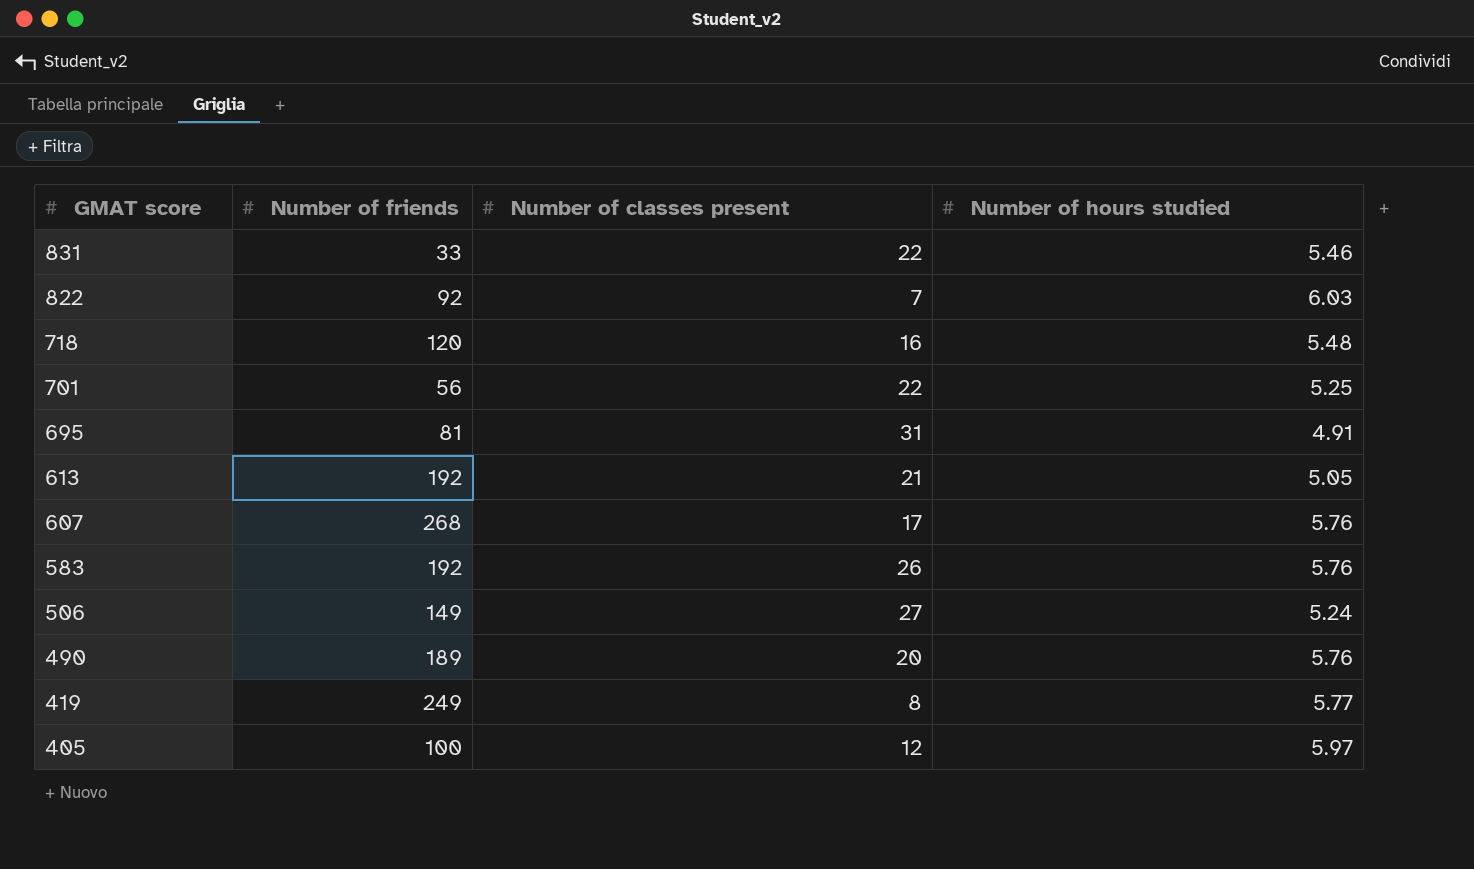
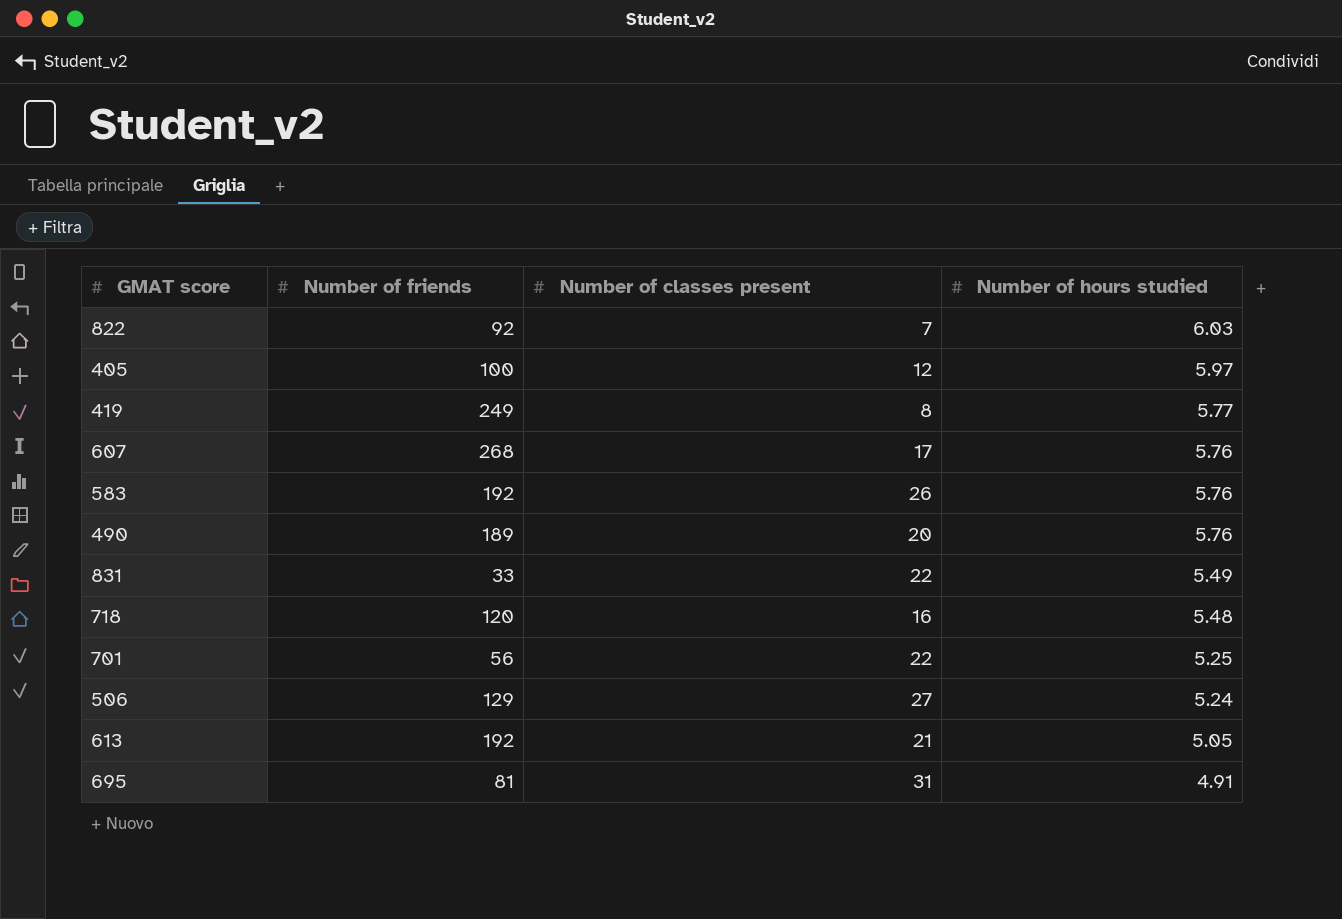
row order: GMAT score descending -> Number of hours studied descending
831 | Number of hours studied: 5.46 -> 5.49
506 | Number of friends: 149 -> 129

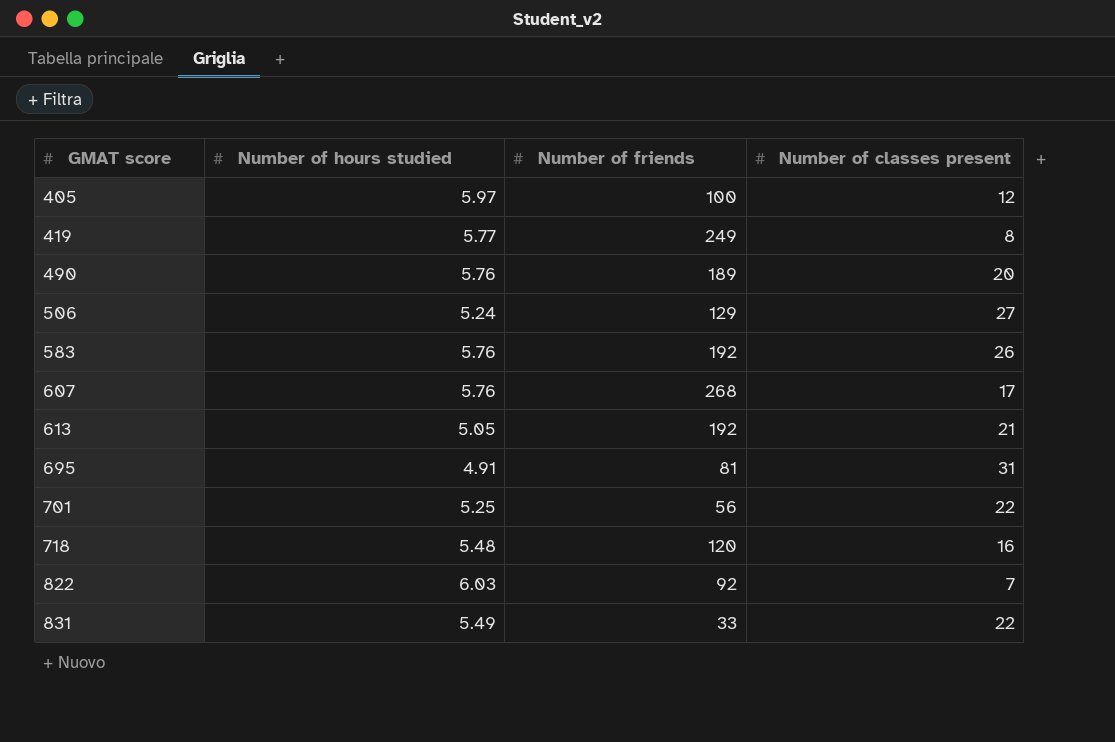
row order: Number of hours studied descending -> GMAT score ascending
column Number of hours studied | position: 4 -> 2

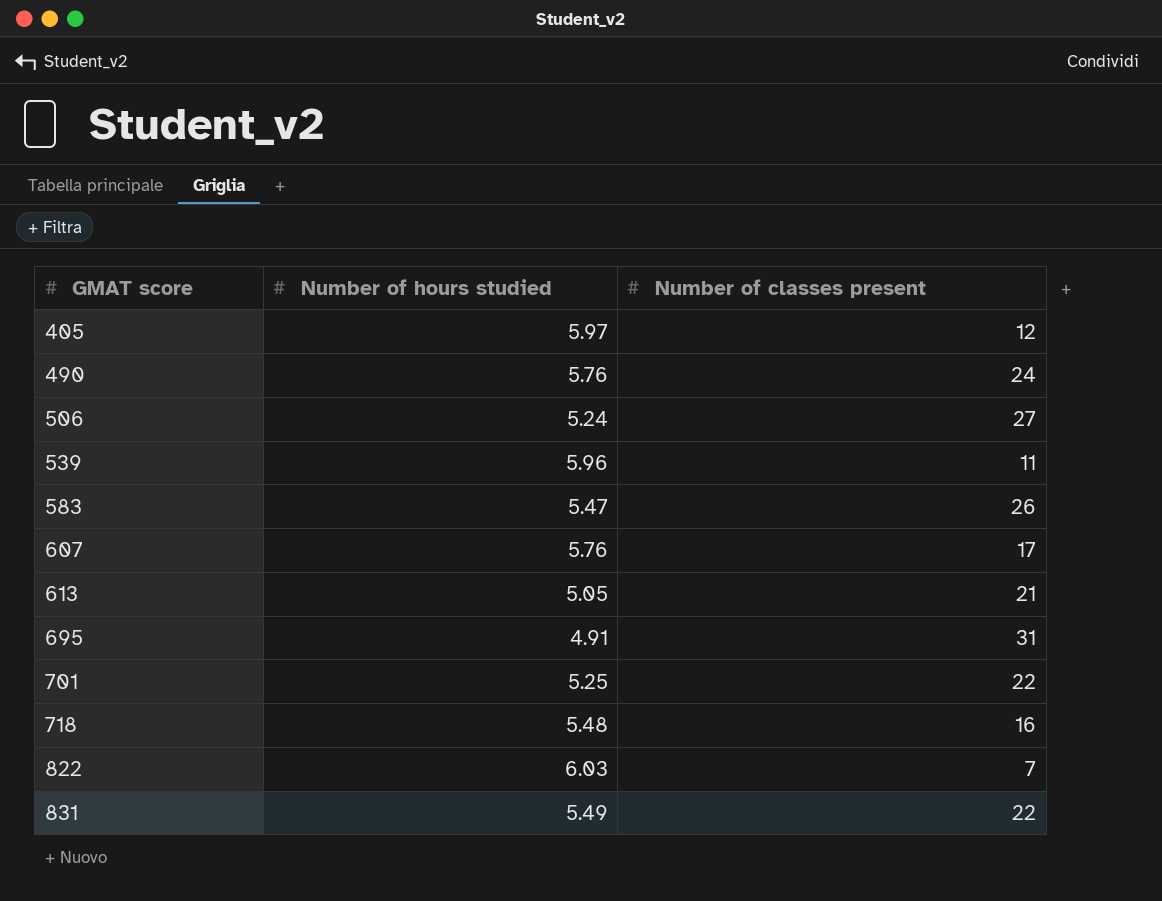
column Number of friends | position: 3 -> none
row 419: 5.77 | 249 | 8 -> none
490 | Number of classes present: 20 -> 24
row 539: none -> 5.96 | 11
583 | Number of hours studied: 5.76 -> 5.47

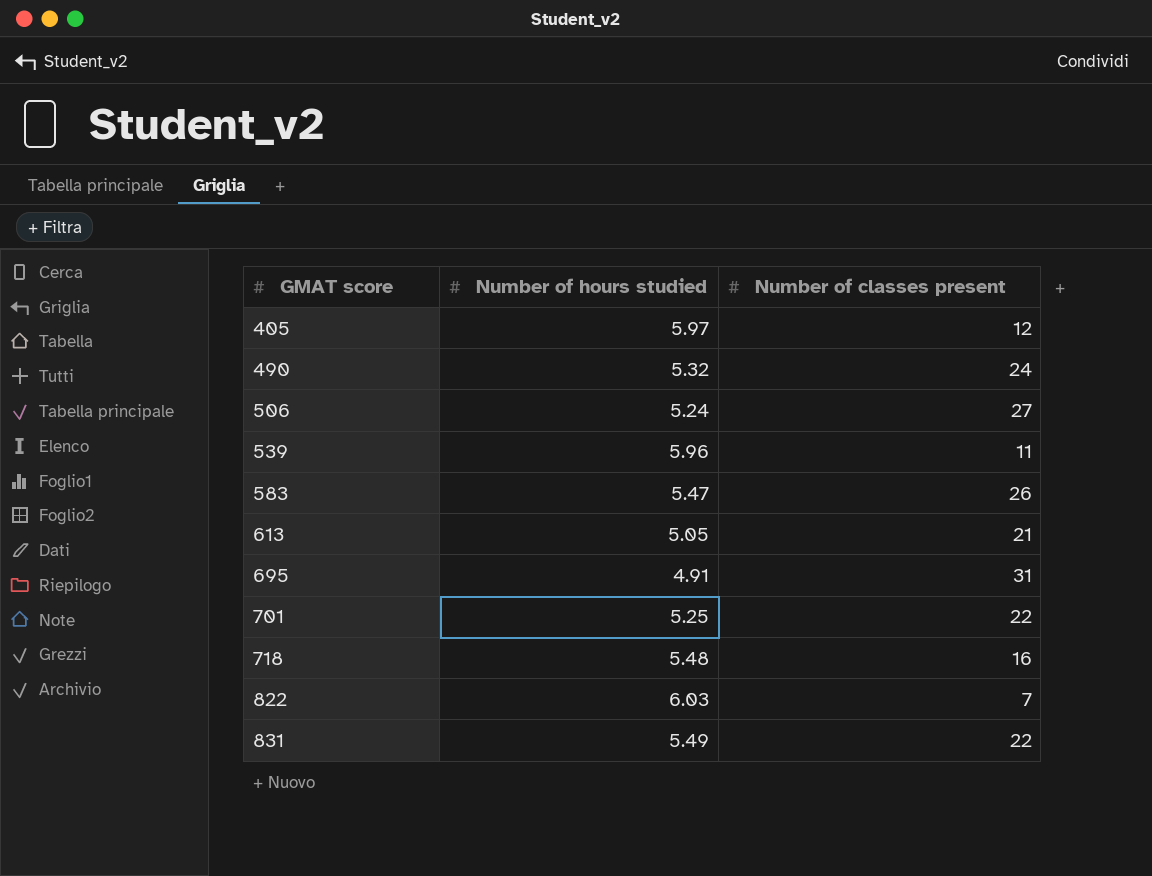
row 607: 5.76 | 17 -> none
490 | Number of hours studied: 5.76 -> 5.32

